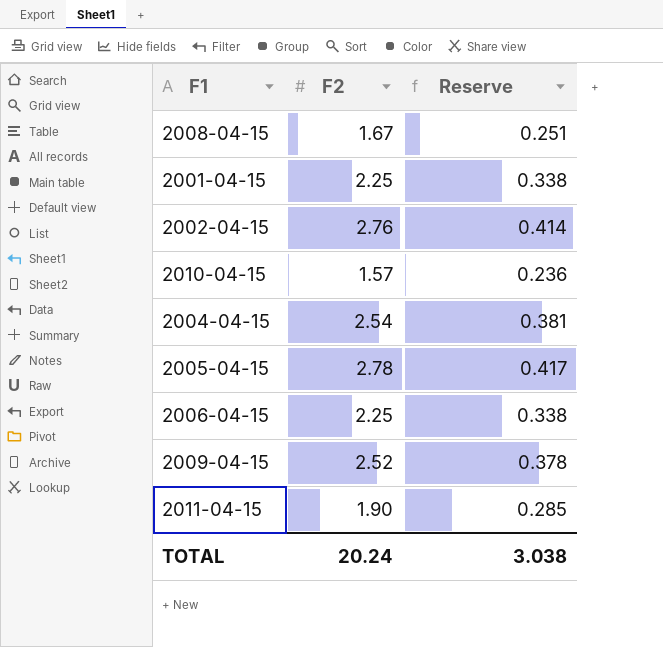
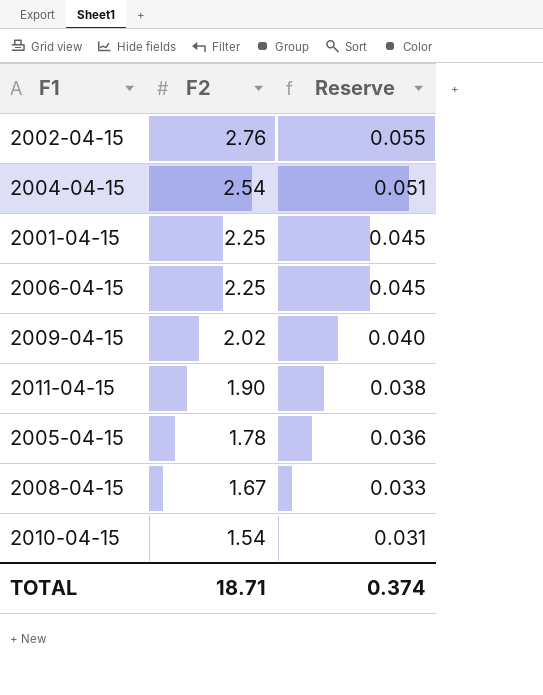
row order: none -> F2 descending
column Reserve | formula: [F2] * 0.15 -> [F2] * 0.02
2009-04-15 | F2: 2.52 -> 2.02
2005-04-15 | F2: 2.78 -> 1.78
2010-04-15 | F2: 1.57 -> 1.54
TOTAL | F2: 20.24 -> 18.71
TOTAL | Reserve: 3.038 -> 0.374

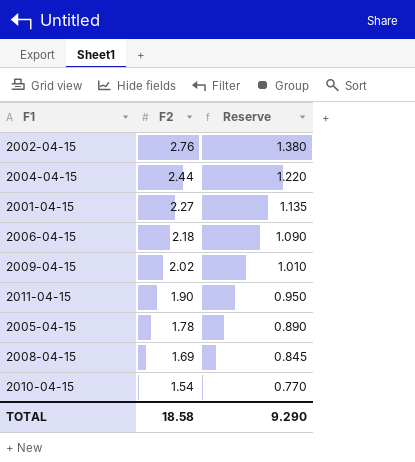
column Reserve | formula: [F2] * 0.02 -> [F2] * 0.5
2004-04-15 | F2: 2.54 -> 2.44
2001-04-15 | F2: 2.25 -> 2.27
2006-04-15 | F2: 2.25 -> 2.18
2008-04-15 | F2: 1.67 -> 1.69
TOTAL | F2: 18.71 -> 18.58
TOTAL | Reserve: 0.374 -> 9.290

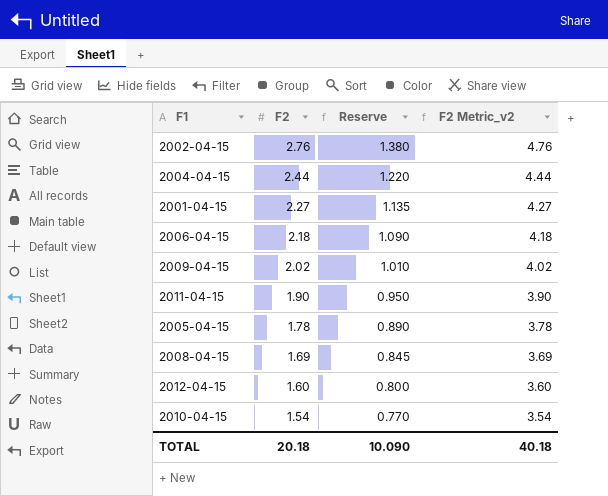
column F2 Metric_v2 | formula: none -> [F2] + 2
row 2012-04-15: none -> 1.60 | 0.800 | 3.60
TOTAL | F2: 18.58 -> 20.18
TOTAL | Reserve: 9.290 -> 10.090

